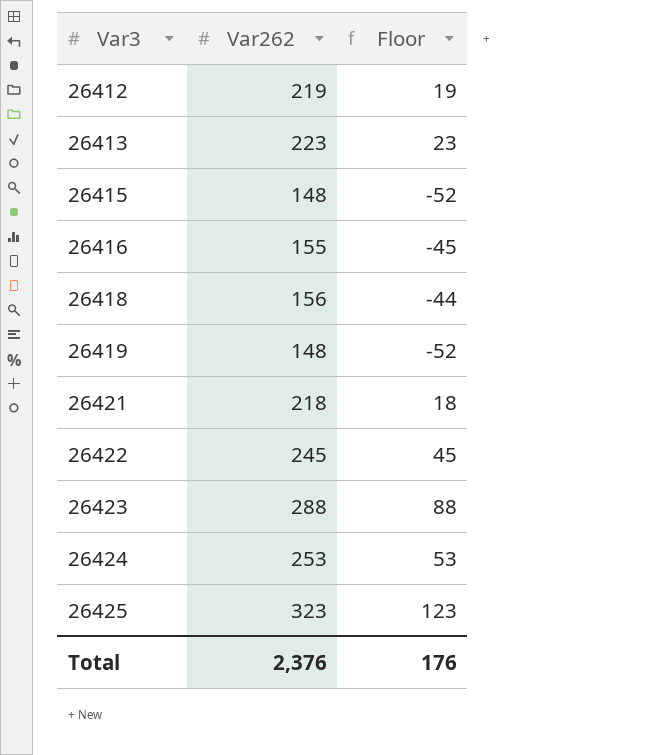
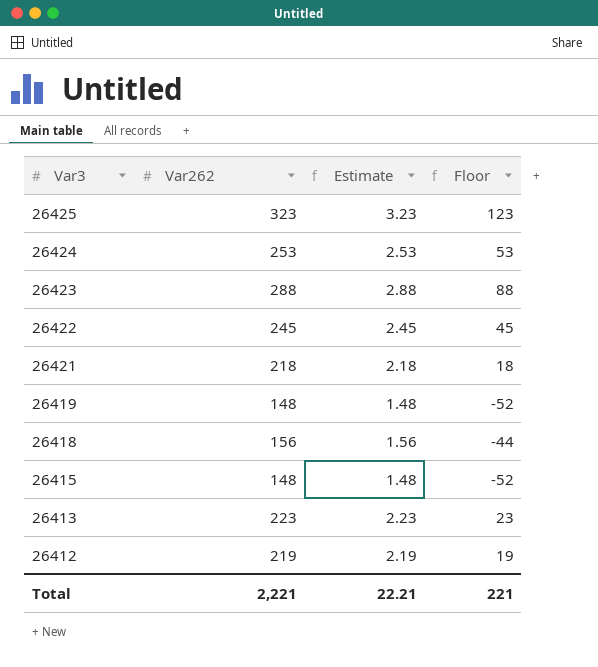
row order: Var3 ascending -> Var3 descending
column Estimate | formula: none -> [Var262] * 0.01
row 26416: 155 | -45 -> none
Total | Var262: 2,376 -> 2,221
Total | Floor: 176 -> 221

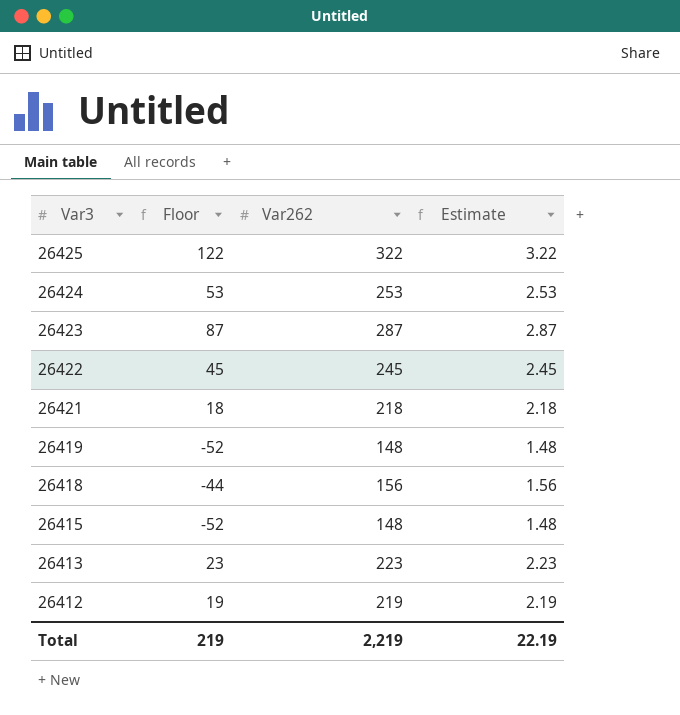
column Floor | position: 4 -> 2
26425 | Floor: 123 -> 122
26425 | Var262: 323 -> 322
26425 | Estimate: 3.23 -> 3.22
26423 | Floor: 88 -> 87
26423 | Var262: 288 -> 287
26423 | Estimate: 2.88 -> 2.87
Total | Floor: 221 -> 219
Total | Var262: 2,221 -> 2,219
Total | Estimate: 22.21 -> 22.19

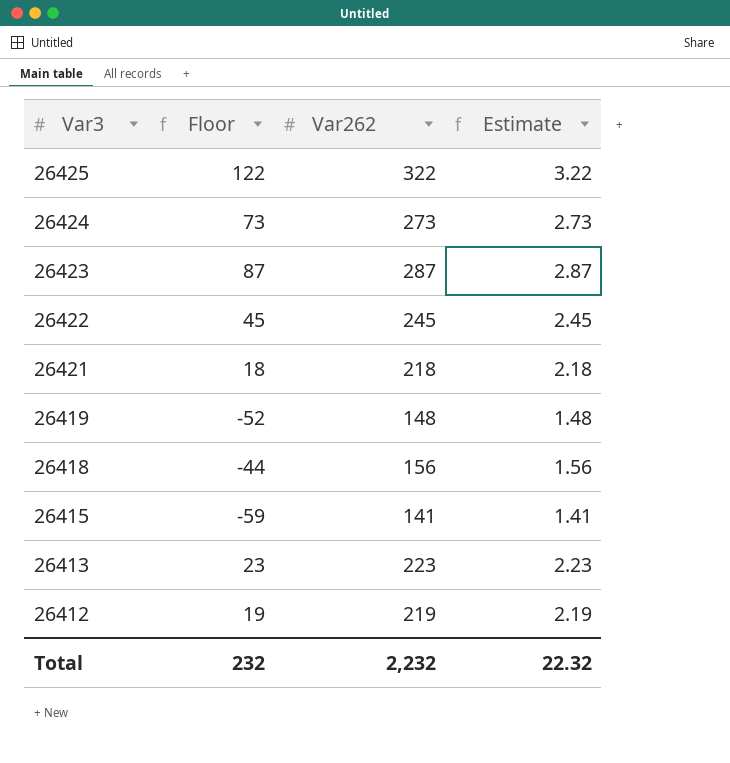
26424 | Floor: 53 -> 73
26424 | Var262: 253 -> 273
26424 | Estimate: 2.53 -> 2.73
26415 | Floor: -52 -> -59
26415 | Var262: 148 -> 141
26415 | Estimate: 1.48 -> 1.41
Total | Floor: 219 -> 232
Total | Var262: 2,219 -> 2,232
Total | Estimate: 22.19 -> 22.32

